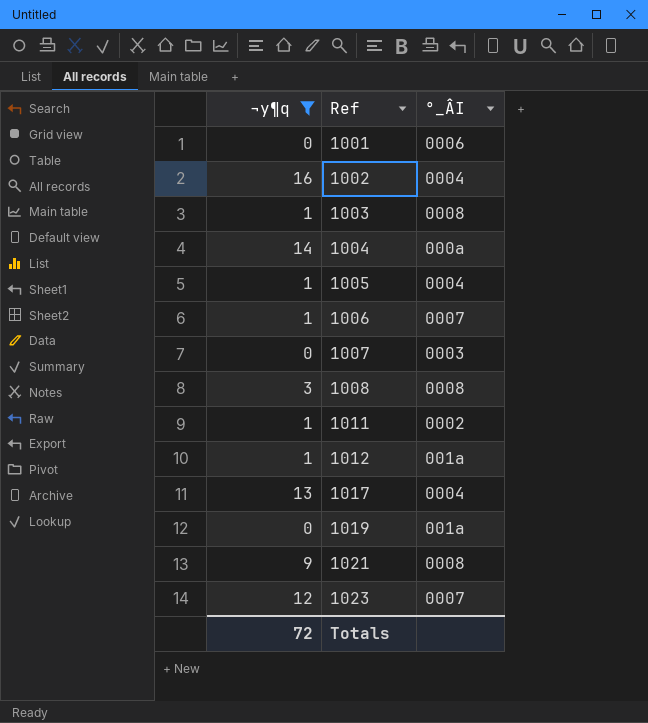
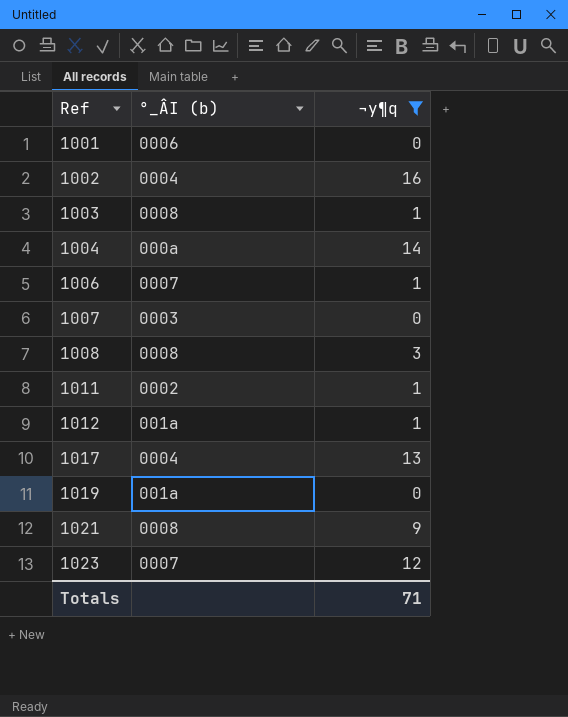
column name: °_ÂI -> °_ÂI (b)
column ¬y¶q | position: 1 -> 3
row 1005: 1 | 0004 -> none
Totals | ¬y¶q: 72 -> 71

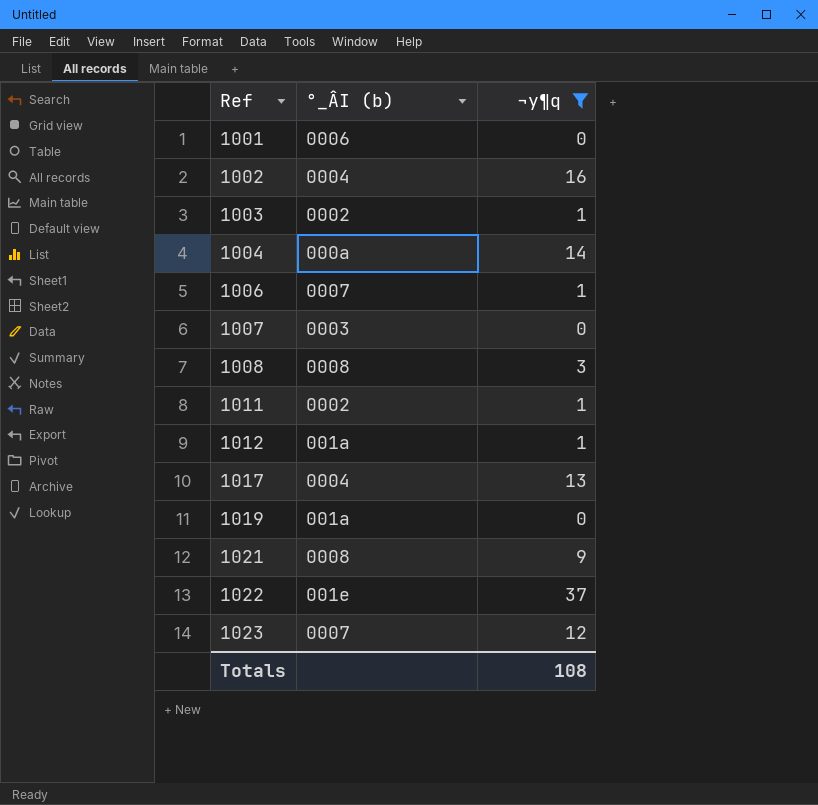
1003 | °_ÂI (b): 0008 -> 0002
row 1022: none -> 001e | 37
Totals | ¬y¶q: 71 -> 108

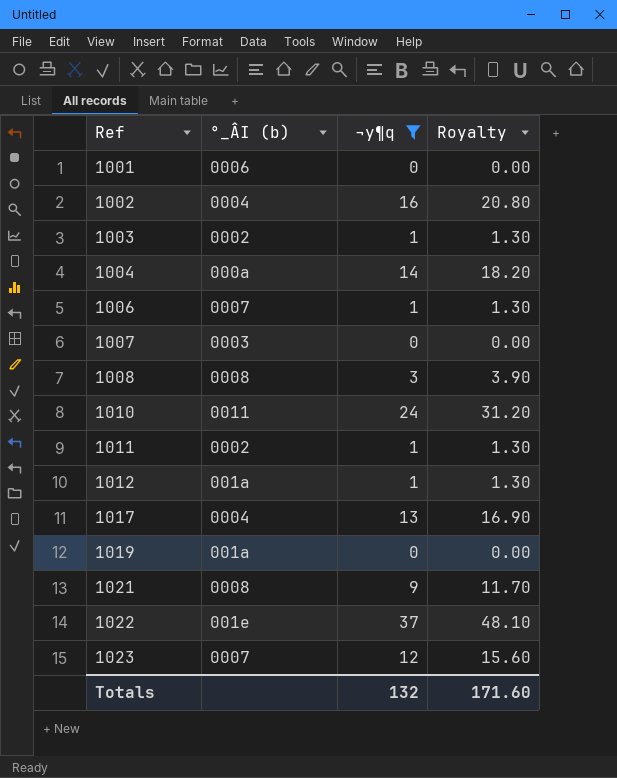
column Royalty | formula: none -> [¬y¶q] * 1.3
row 1010: none -> 0011 | 24 | 31.20
Totals | ¬y¶q: 108 -> 132

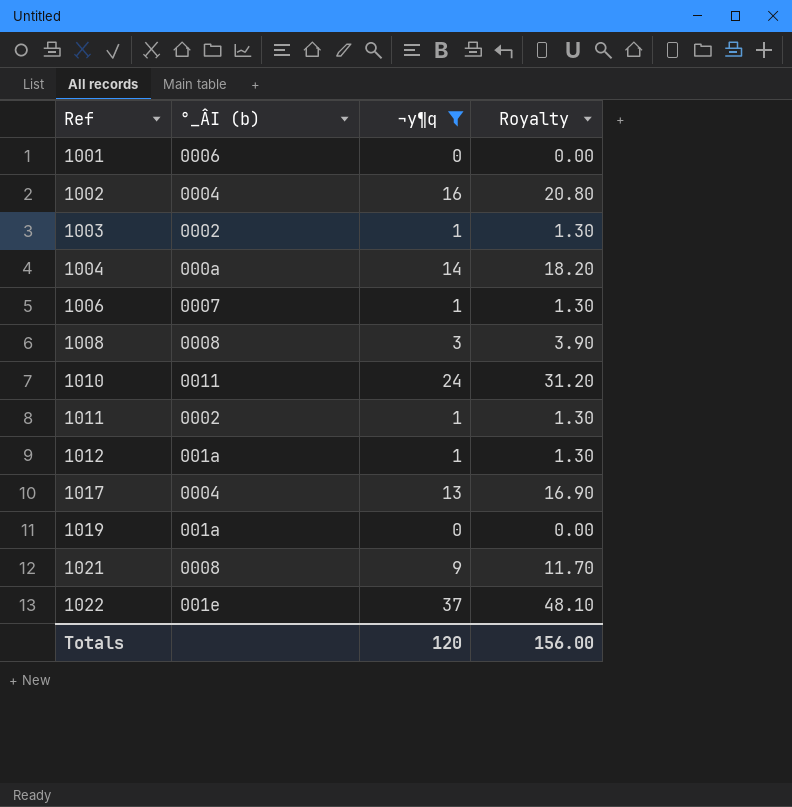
row 1007: 0003 | 0 | 0.00 -> none
row 1023: 0007 | 12 | 15.60 -> none
Totals | ¬y¶q: 132 -> 120
Totals | Royalty: 171.60 -> 156.00

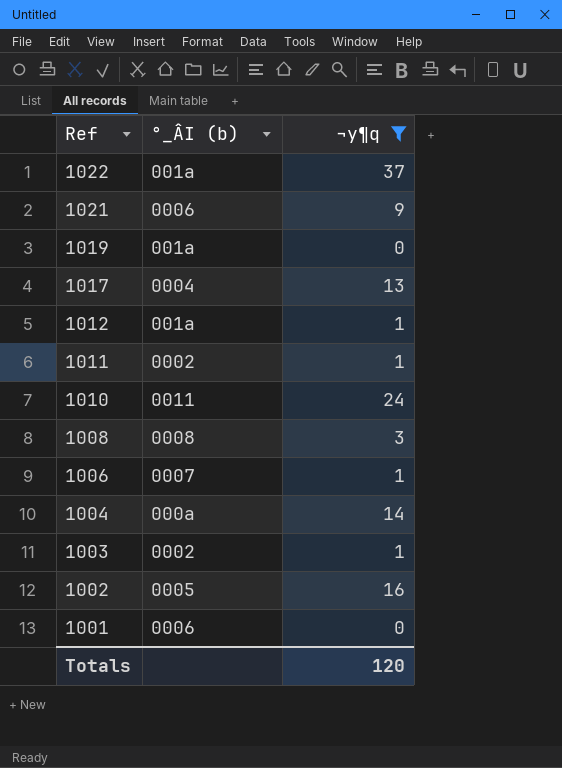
row order: Ref ascending -> Ref descending
column Royalty | formula: [¬y¶q] * 1.3 -> none
1022 | °_ÂI (b): 001e -> 001a
1021 | °_ÂI (b): 0008 -> 0006
1002 | °_ÂI (b): 0004 -> 0005

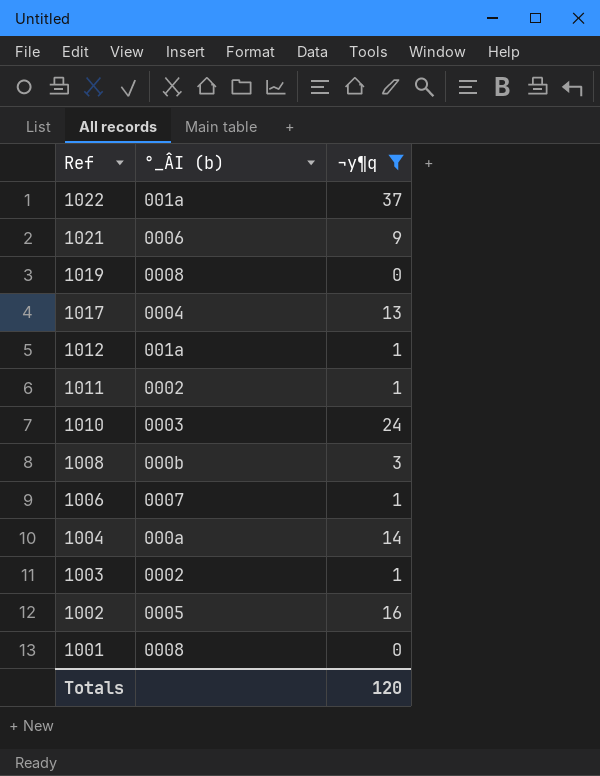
1019 | °_ÂI (b): 001a -> 0008
1010 | °_ÂI (b): 0011 -> 0003
1008 | °_ÂI (b): 0008 -> 000b
1001 | °_ÂI (b): 0006 -> 0008

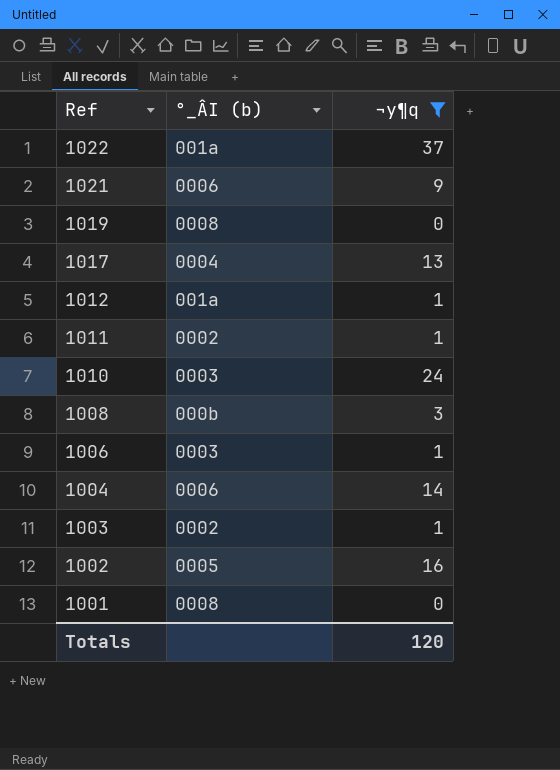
1006 | °_ÂI (b): 0007 -> 0003
1004 | °_ÂI (b): 000a -> 0006

